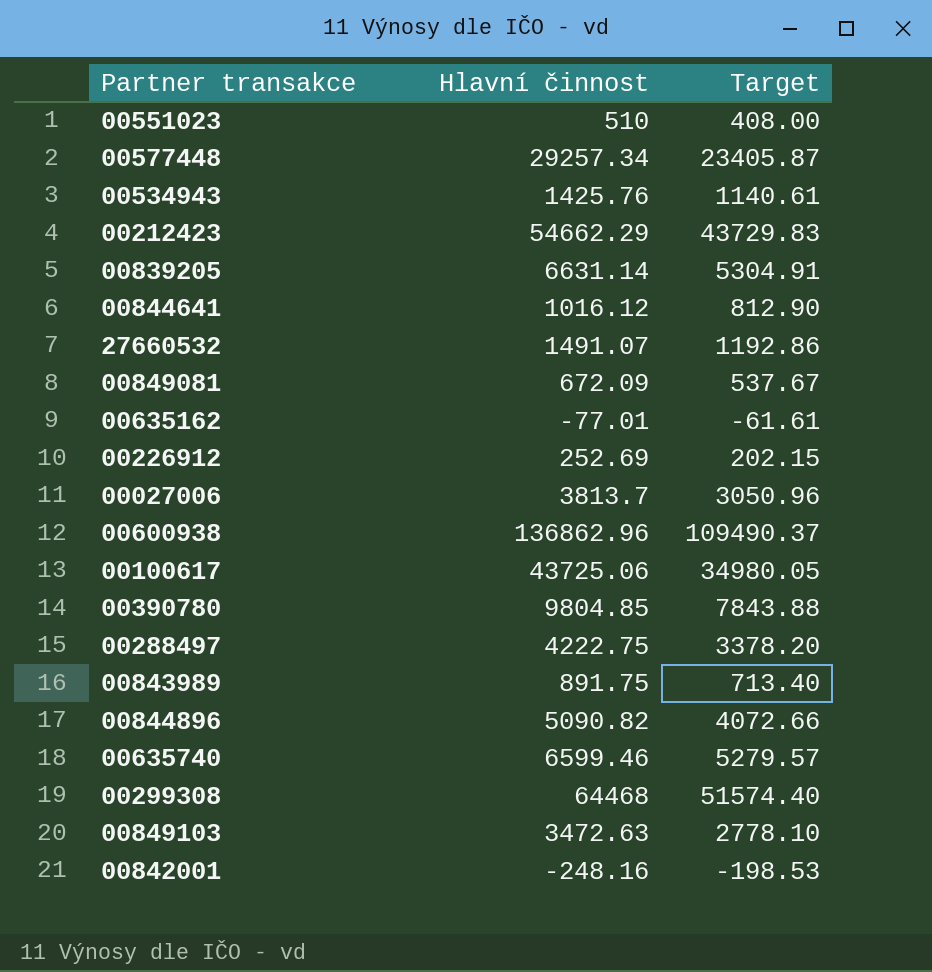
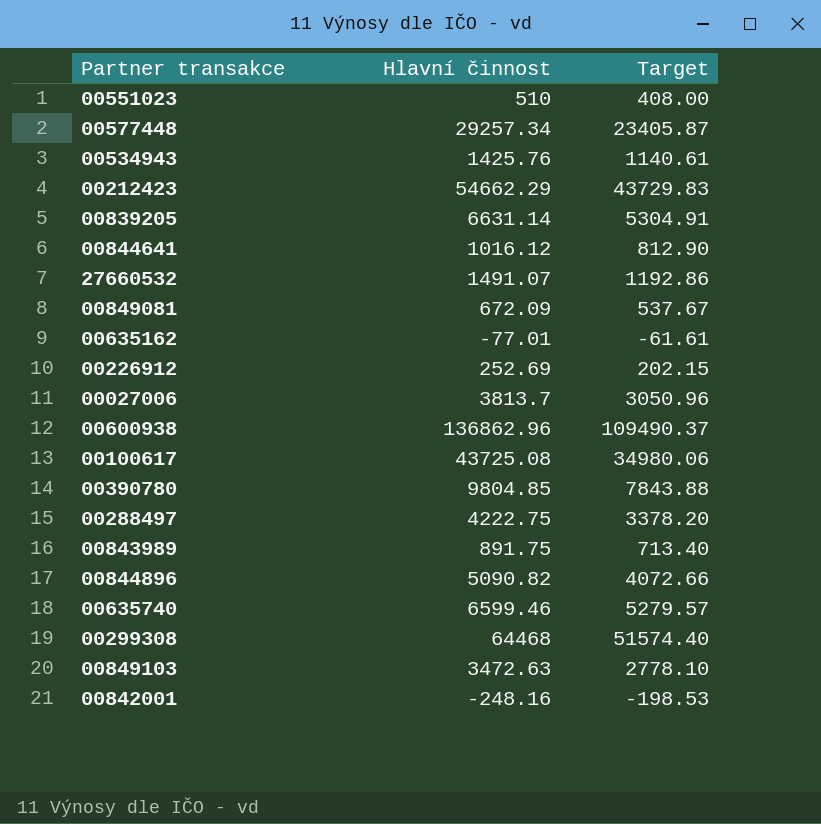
00100617 | Hlavní činnost: 43725.06 -> 43725.08
00100617 | Target: 34980.05 -> 34980.06

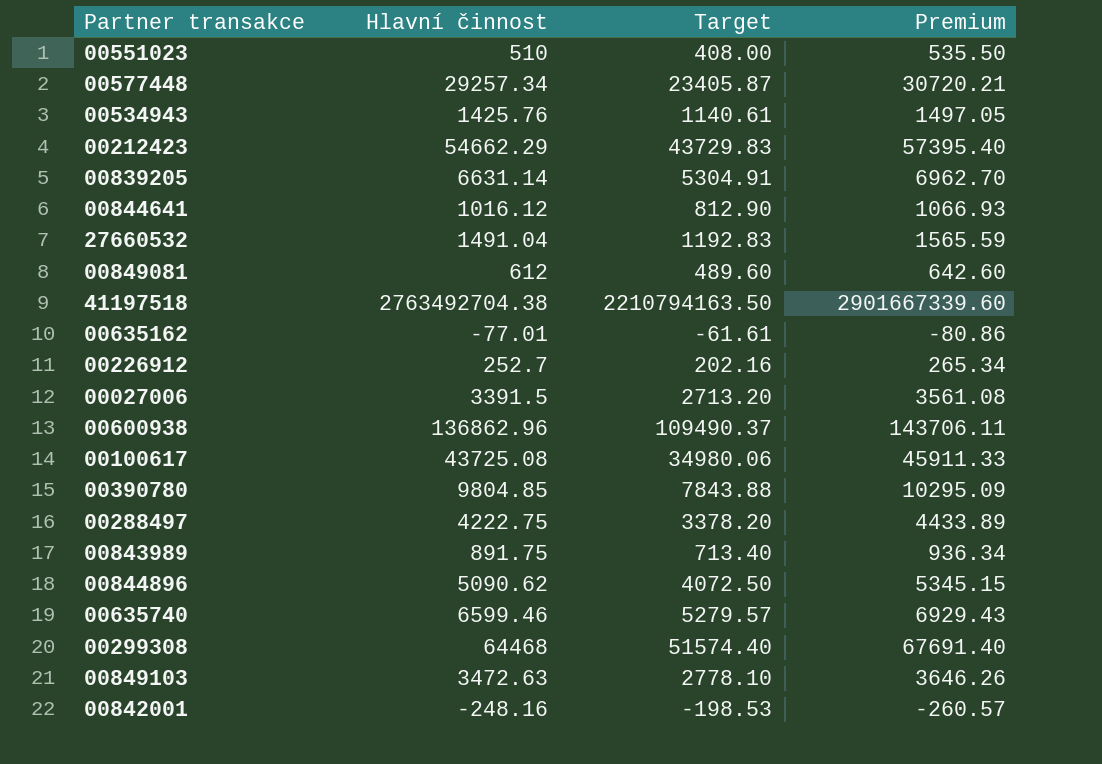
column Premium | formula: none -> [Hlavní činnost] * 1.05
27660532 | Hlavní činnost: 1491.07 -> 1491.04
27660532 | Target: 1192.86 -> 1192.83
00849081 | Hlavní činnost: 672.09 -> 612
00849081 | Target: 537.67 -> 489.60
row 41197518: none -> 2763492704.38 | 2210794163.50 | 2901667339.60
00226912 | Hlavní činnost: 252.69 -> 252.7
00226912 | Target: 202.15 -> 202.16
00027006 | Hlavní činnost: 3813.7 -> 3391.5
00027006 | Target: 3050.96 -> 2713.20
00844896 | Hlavní činnost: 5090.82 -> 5090.62
00844896 | Target: 4072.66 -> 4072.50

